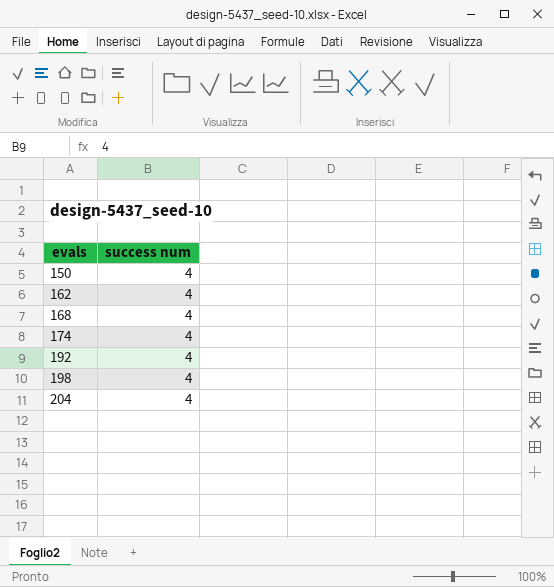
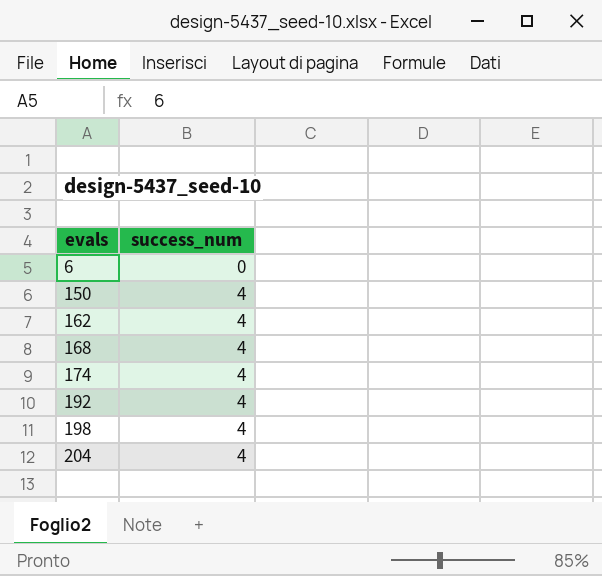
column name: success num -> success_num
row 6: none -> 0

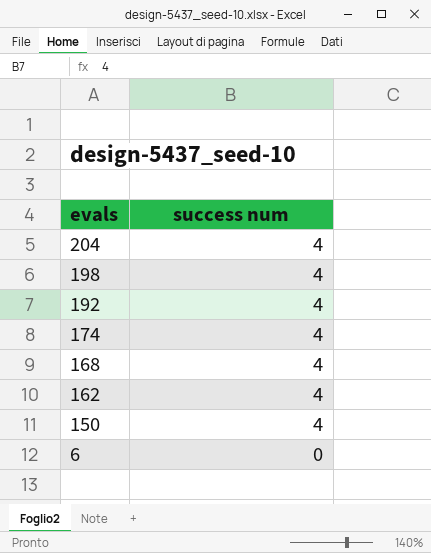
row order: evals ascending -> evals descending
column name: success_num -> success num

